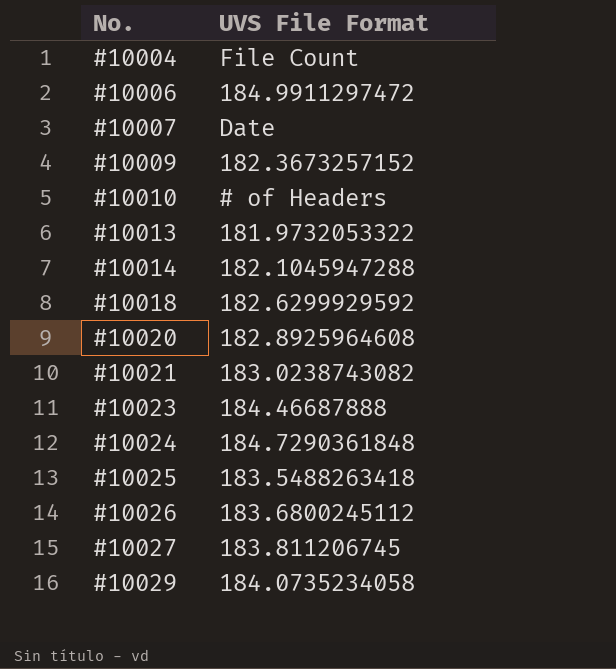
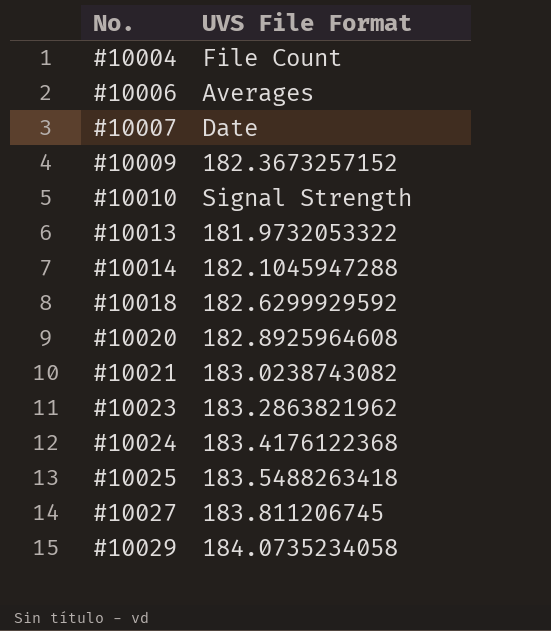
row #10026: 183.6800245112 -> none
#10006 | UVS File Format: 184.9911297472 -> Averages
#10010 | UVS File Format: # of Headers -> Signal Strength
#10023 | UVS File Format: 184.46687888 -> 183.2863821962
#10024 | UVS File Format: 184.7290361848 -> 183.4176122368

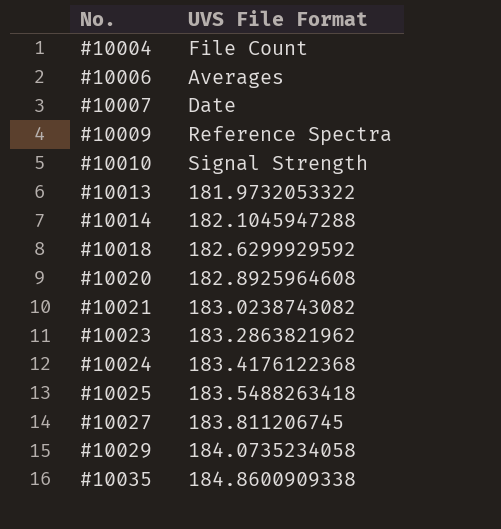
#10009 | UVS File Format: 182.3673257152 -> Reference Spectra
row #10035: none -> 184.8600909338

